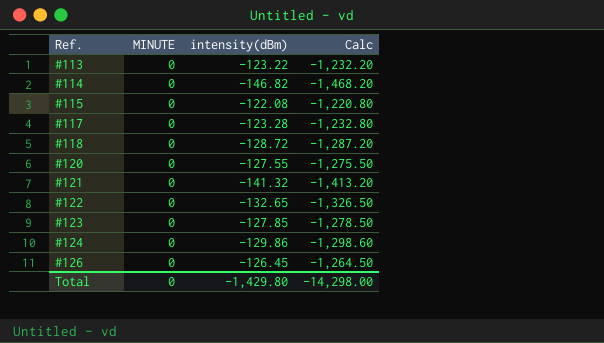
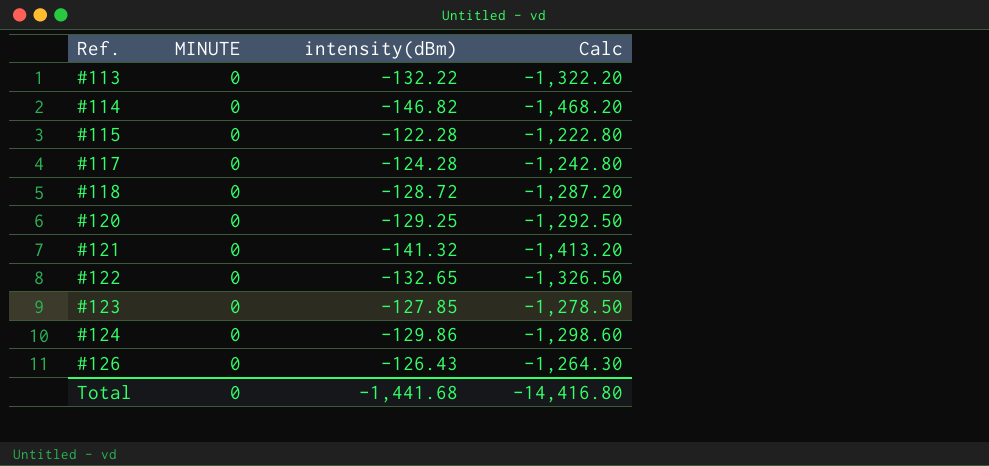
#113 | intensity(dBm): -123.22 -> -132.22
#113 | Calc: -1,232.20 -> -1,322.20
#115 | intensity(dBm): -122.08 -> -122.28
#115 | Calc: -1,220.80 -> -1,222.80
#117 | intensity(dBm): -123.28 -> -124.28
#117 | Calc: -1,232.80 -> -1,242.80
#120 | intensity(dBm): -127.55 -> -129.25
#120 | Calc: -1,275.50 -> -1,292.50
#126 | intensity(dBm): -126.45 -> -126.43
#126 | Calc: -1,264.50 -> -1,264.30
Total | intensity(dBm): -1,429.80 -> -1,441.68
Total | Calc: -14,298.00 -> -14,416.80

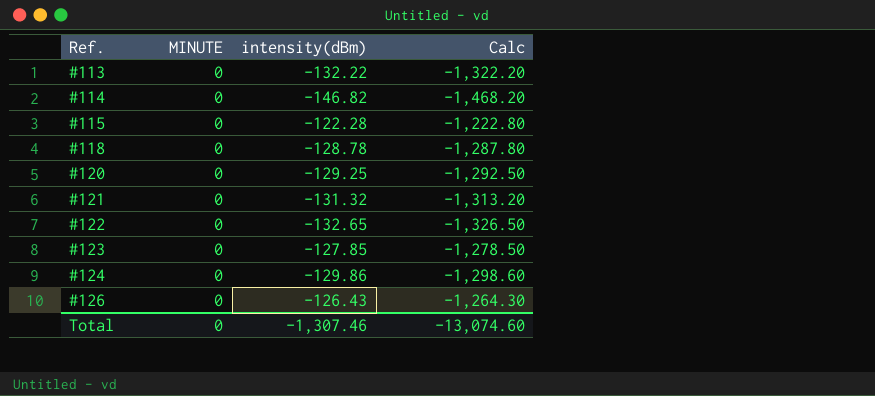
row #117: 0 | -124.28 | -1,242.80 -> none
#118 | intensity(dBm): -128.72 -> -128.78
#118 | Calc: -1,287.20 -> -1,287.80
#121 | intensity(dBm): -141.32 -> -131.32
#121 | Calc: -1,413.20 -> -1,313.20
Total | intensity(dBm): -1,441.68 -> -1,307.46
Total | Calc: -14,416.80 -> -13,074.60

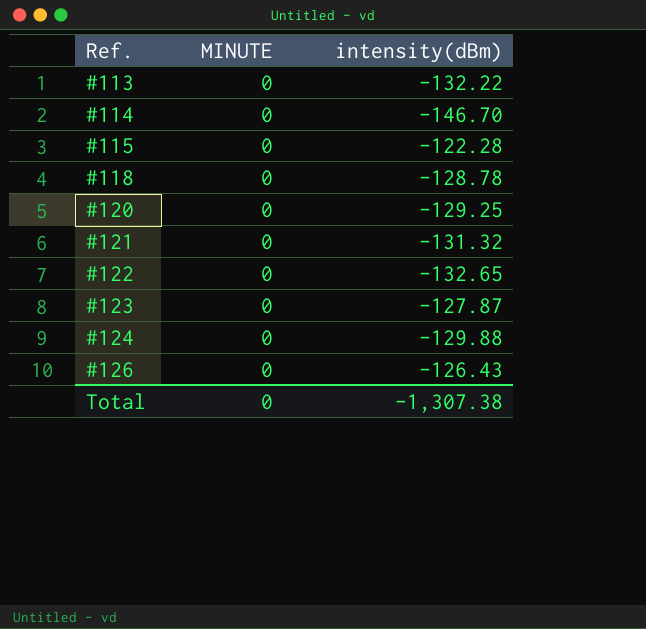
column Calc | formula: [intensity(dBm)] * 10 -> none
#114 | intensity(dBm): -146.82 -> -146.70
#123 | intensity(dBm): -127.85 -> -127.87
#124 | intensity(dBm): -129.86 -> -129.88
Total | intensity(dBm): -1,307.46 -> -1,307.38

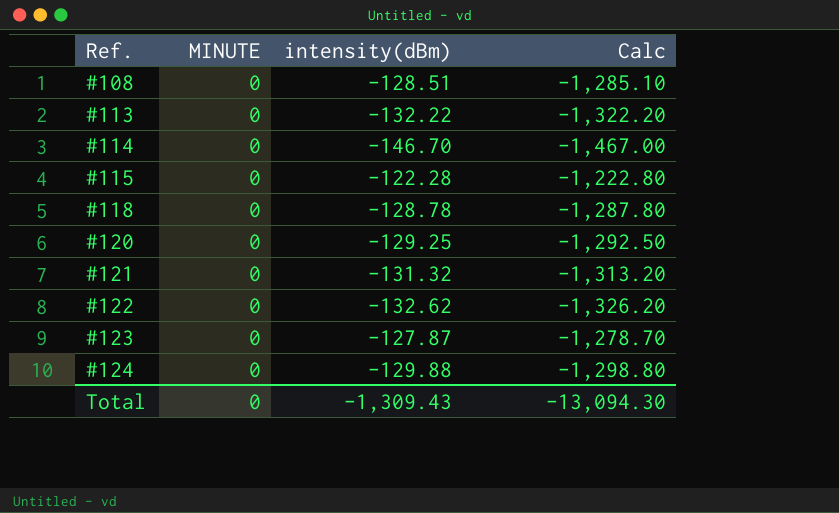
column Calc | formula: none -> [intensity(dBm)] * 10
row #126: 0 | -126.43 -> none
row #108: none -> 0 | -128.51 | -1,285.10
#122 | intensity(dBm): -132.65 -> -132.62
Total | intensity(dBm): -1,307.38 -> -1,309.43

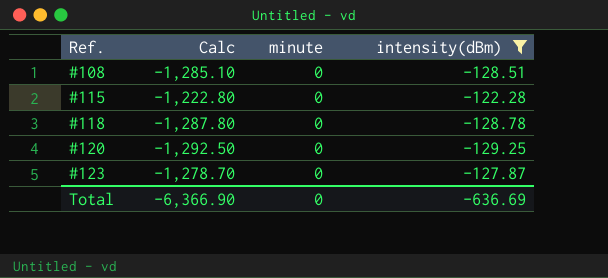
filter: none -> intensity(dBm) >= -129.25
column Calc | position: 4 -> 2
column name: MINUTE -> minute
Total | Calc: -13,094.30 -> -6,366.90
Total | intensity(dBm): -1,309.43 -> -636.69

